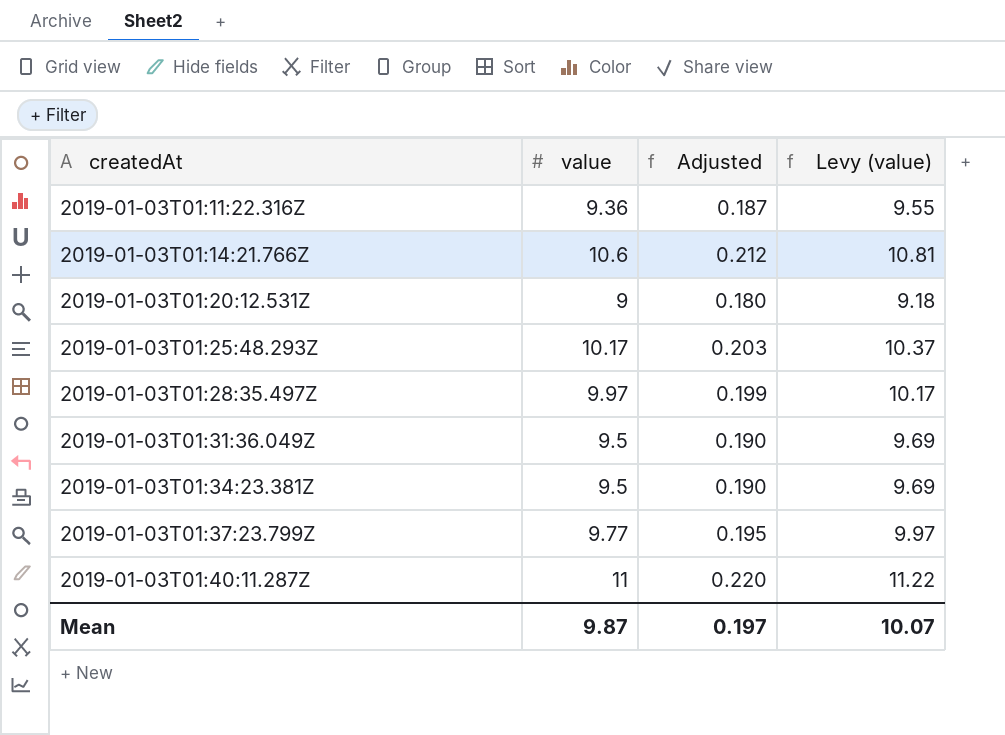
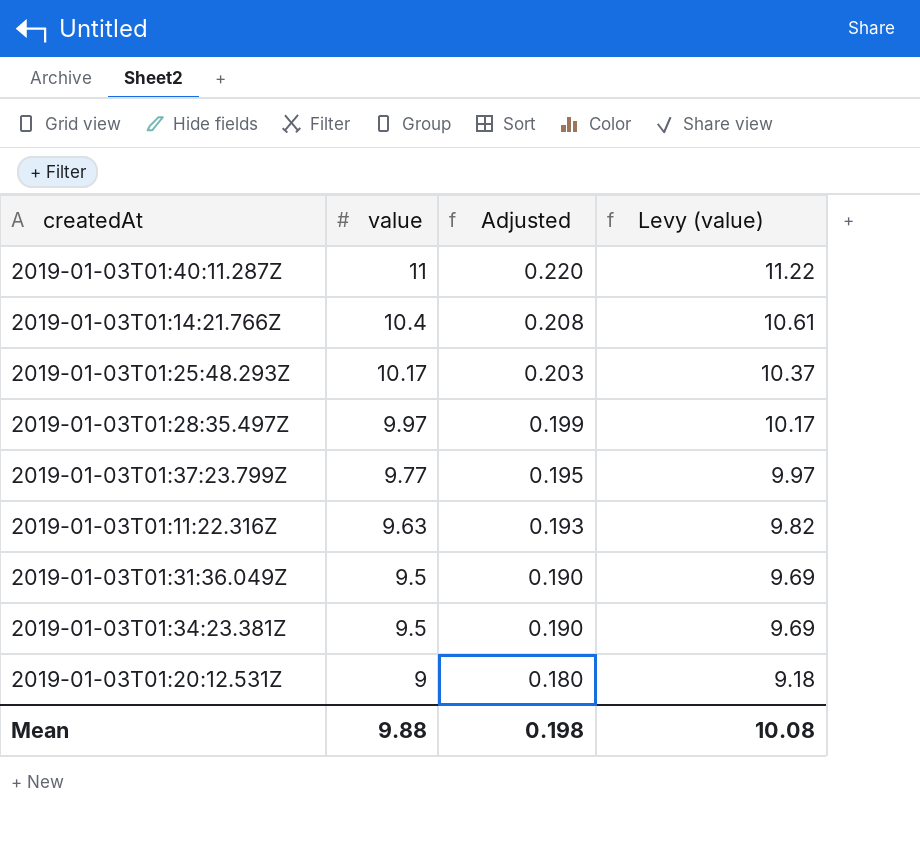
row order: createdAt ascending -> value descending
2019-01-03T01:14:21.766Z | value: 10.6 -> 10.4
2019-01-03T01:14:21.766Z | Adjusted: 0.212 -> 0.208
2019-01-03T01:14:21.766Z | Levy (value): 10.81 -> 10.61
2019-01-03T01:11:22.316Z | value: 9.36 -> 9.63
2019-01-03T01:11:22.316Z | Adjusted: 0.187 -> 0.193
2019-01-03T01:11:22.316Z | Levy (value): 9.55 -> 9.82
Mean | value: 9.87 -> 9.88
Mean | Adjusted: 0.197 -> 0.198
Mean | Levy (value): 10.07 -> 10.08

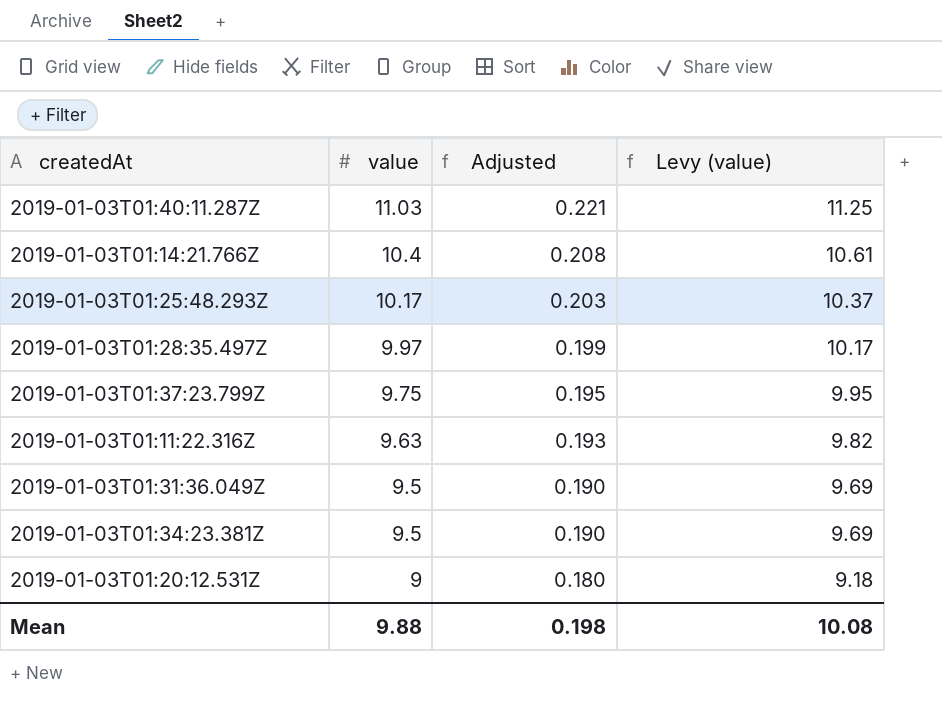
2019-01-03T01:40:11.287Z | value: 11 -> 11.03
2019-01-03T01:40:11.287Z | Adjusted: 0.220 -> 0.221
2019-01-03T01:40:11.287Z | Levy (value): 11.22 -> 11.25
2019-01-03T01:37:23.799Z | value: 9.77 -> 9.75
2019-01-03T01:37:23.799Z | Levy (value): 9.97 -> 9.95

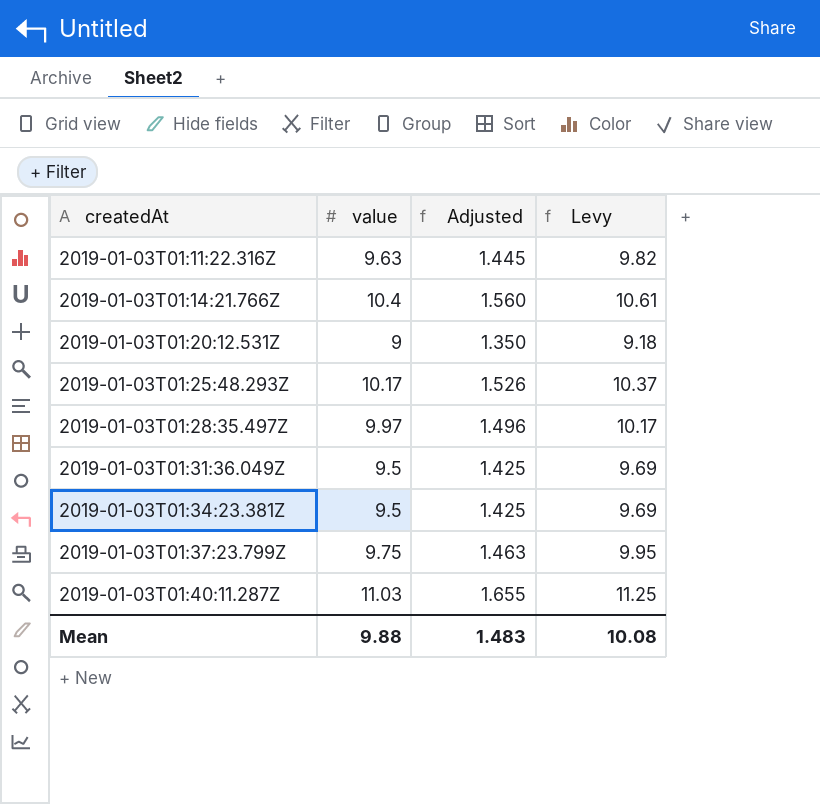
row order: value descending -> createdAt ascending
column Adjusted | formula: [value] * 0.02 -> [value] * 0.15
column name: Levy (value) -> Levy
Mean | Adjusted: 0.198 -> 1.483

